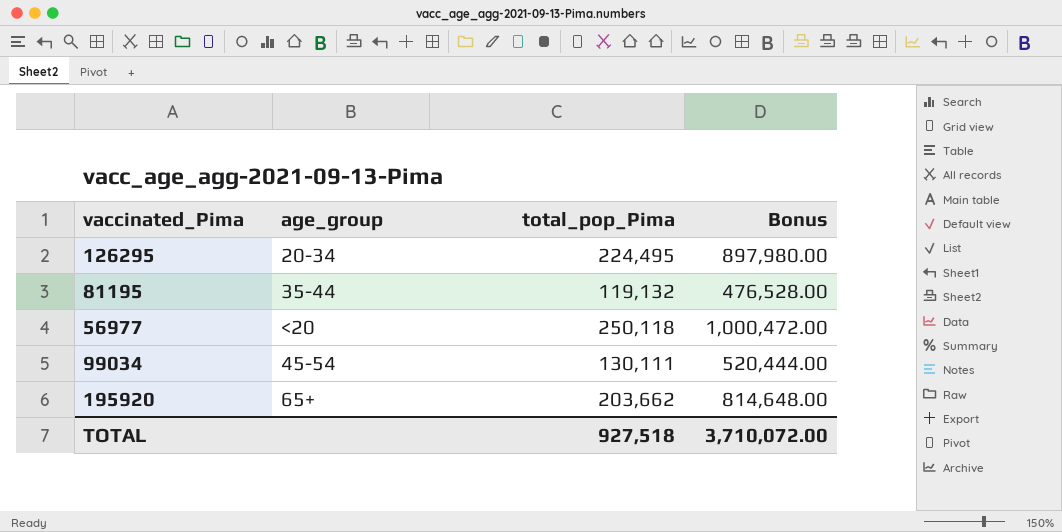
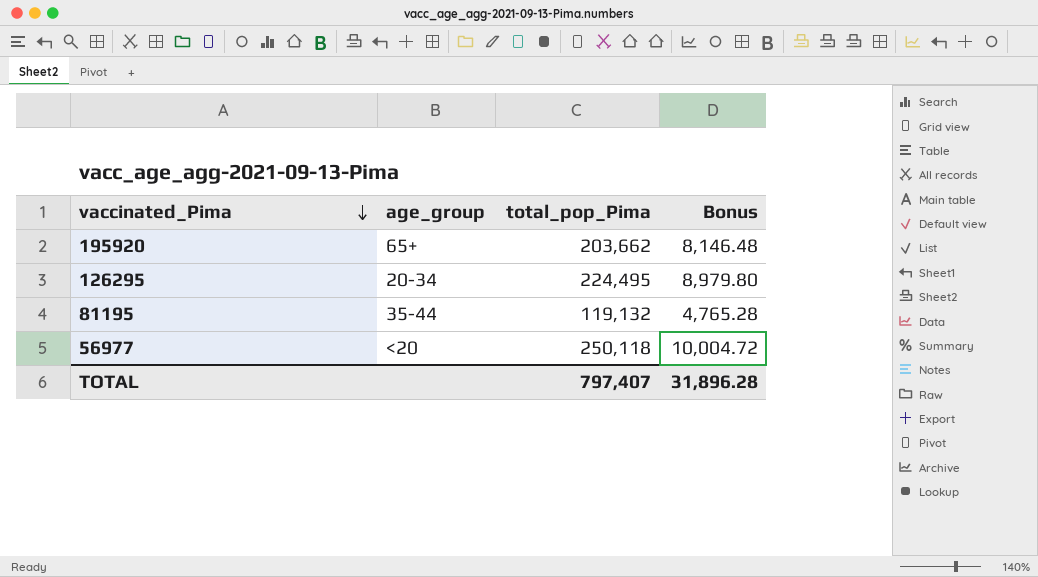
row order: none -> vaccinated_Pima descending
column Bonus | formula: [total_pop_Pima] * 4 -> [total_pop_Pima] * 0.04
row 99034: 45-54 | 130,111 | 520,444.00 -> none
TOTAL | total_pop_Pima: 927,518 -> 797,407
TOTAL | Bonus: 3,710,072.00 -> 31,896.28

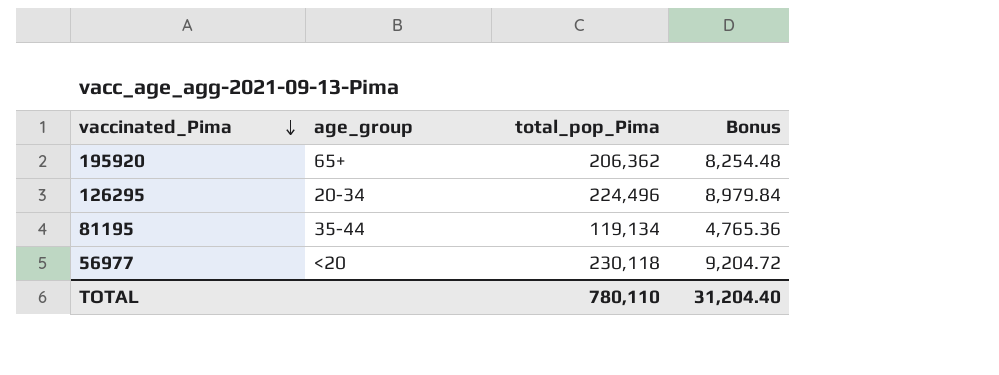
195920 | total_pop_Pima: 203,662 -> 206,362
195920 | Bonus: 8,146.48 -> 8,254.48
126295 | total_pop_Pima: 224,495 -> 224,496
126295 | Bonus: 8,979.80 -> 8,979.84
81195 | total_pop_Pima: 119,132 -> 119,134
81195 | Bonus: 4,765.28 -> 4,765.36
56977 | total_pop_Pima: 250,118 -> 230,118
56977 | Bonus: 10,004.72 -> 9,204.72
TOTAL | total_pop_Pima: 797,407 -> 780,110
TOTAL | Bonus: 31,896.28 -> 31,204.40

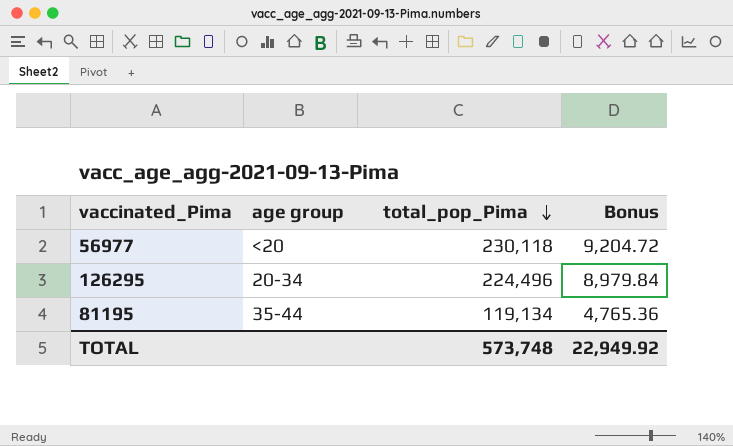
row order: vaccinated_Pima descending -> total_pop_Pima descending
column name: age_group -> age group
row 195920: 65+ | 206,362 | 8,254.48 -> none
TOTAL | total_pop_Pima: 780,110 -> 573,748
TOTAL | Bonus: 31,204.40 -> 22,949.92

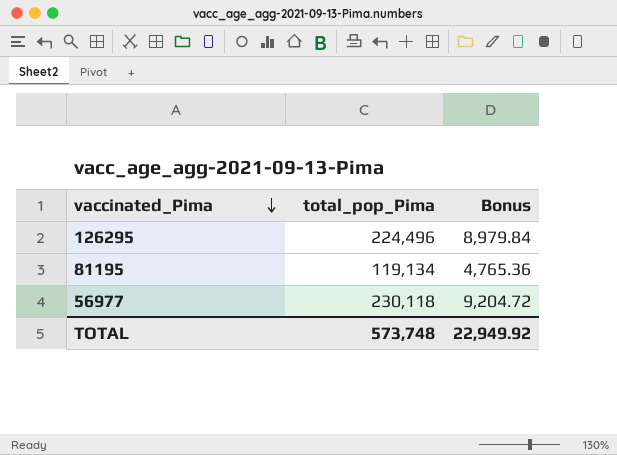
row order: total_pop_Pima descending -> vaccinated_Pima descending
column age group | position: 2 -> none

